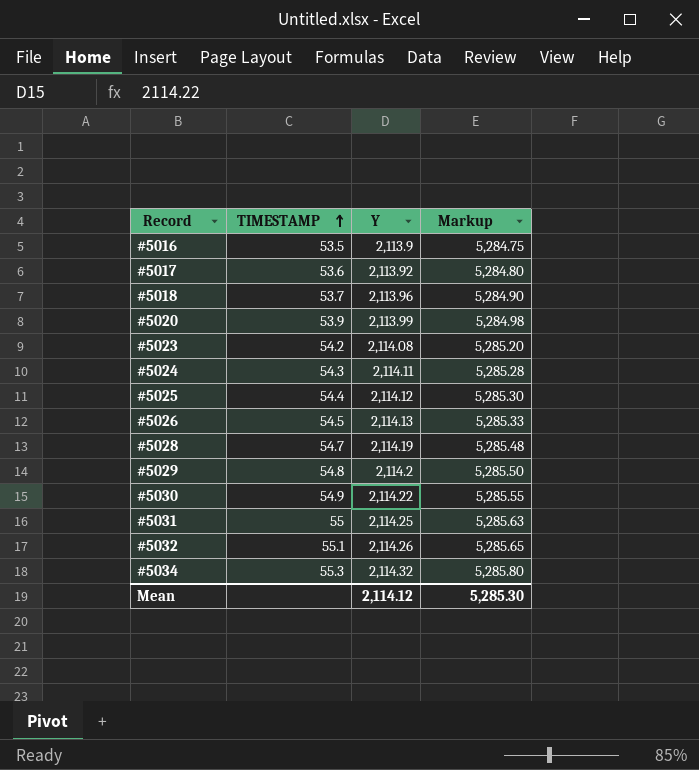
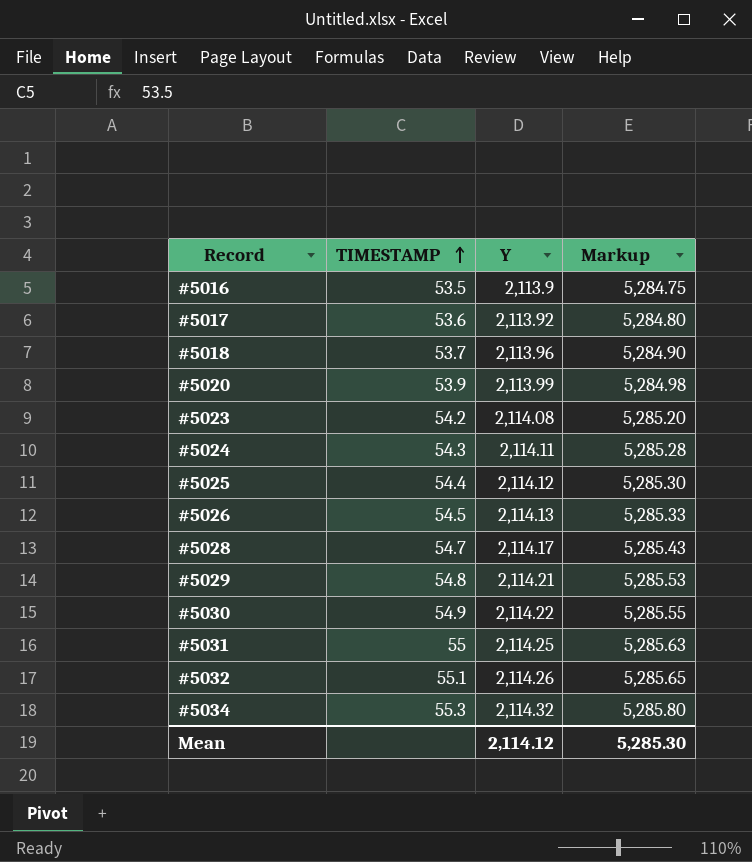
#5028 | Y: 2,114.19 -> 2,114.17
#5028 | Markup: 5,285.48 -> 5,285.43
#5029 | Y: 2,114.2 -> 2,114.21
#5029 | Markup: 5,285.50 -> 5,285.53

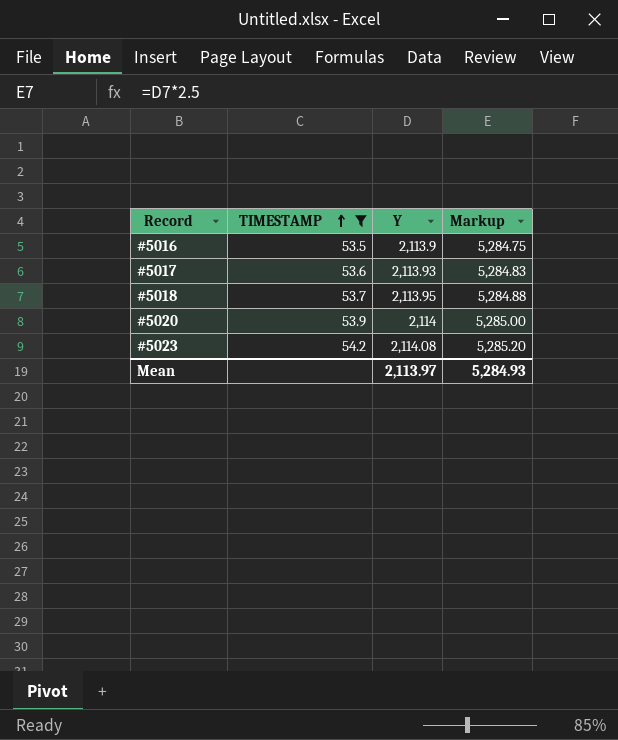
filter: none -> TIMESTAMP <= 54.2
#5017 | Y: 2,113.92 -> 2,113.93
#5017 | Markup: 5,284.80 -> 5,284.83
#5018 | Y: 2,113.96 -> 2,113.95
#5018 | Markup: 5,284.90 -> 5,284.88
#5020 | Y: 2,113.99 -> 2,114
#5020 | Markup: 5,284.98 -> 5,285.00
Mean | Y: 2,114.12 -> 2,113.97
Mean | Markup: 5,285.30 -> 5,284.93

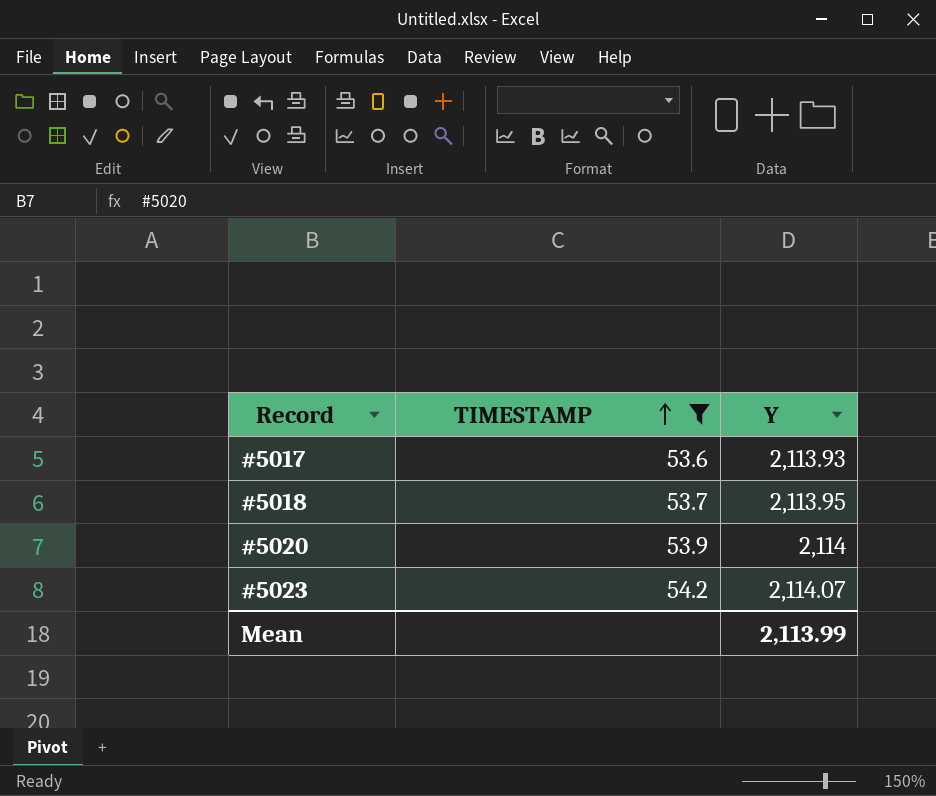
column Markup | formula: [Y] * 2.5 -> none
row #5016: 53.5 | 2,113.9 | 5,284.75 -> none
#5023 | Y: 2,114.08 -> 2,114.07
Mean | Y: 2,113.97 -> 2,113.99

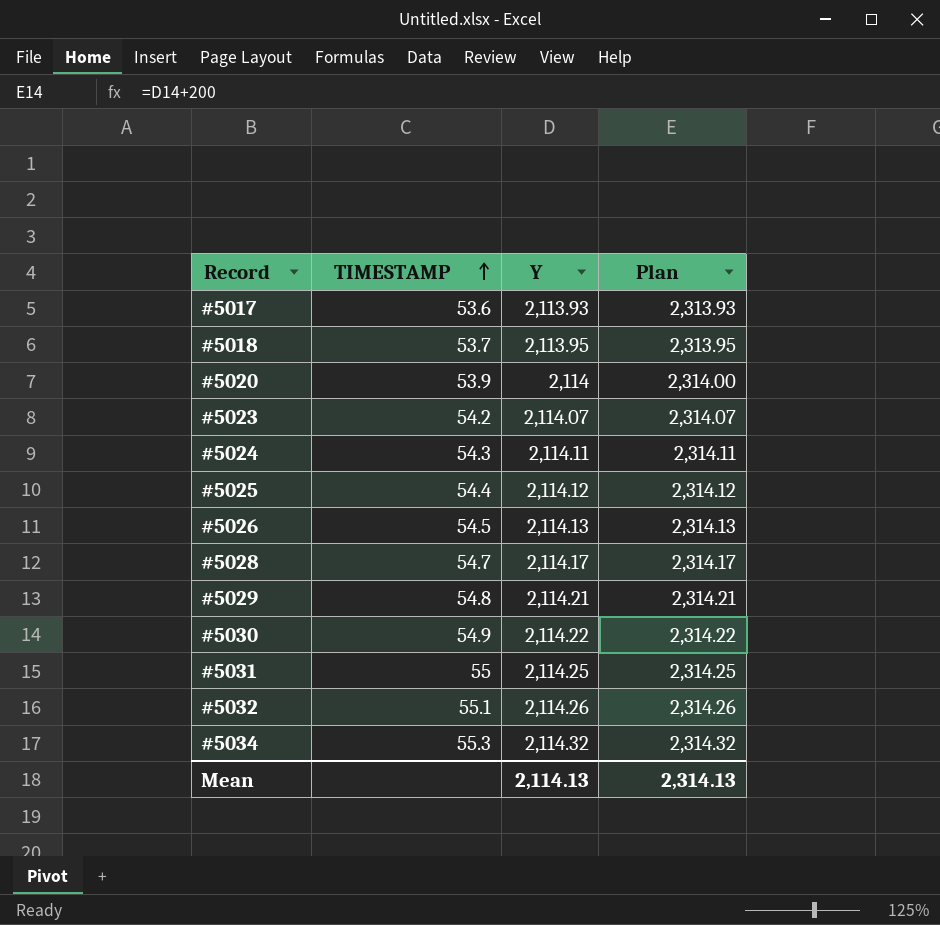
filter: TIMESTAMP <= 54.2 -> none
column Plan | formula: none -> [Y] + 200
Mean | Y: 2,113.99 -> 2,114.13

